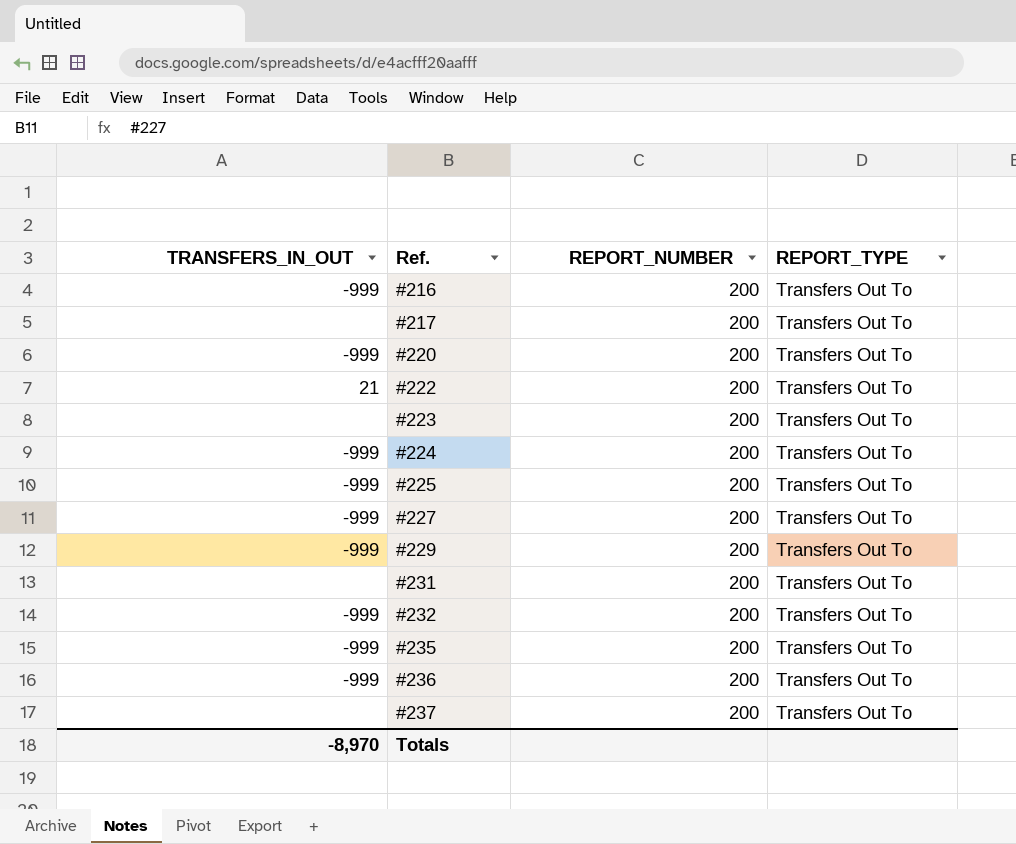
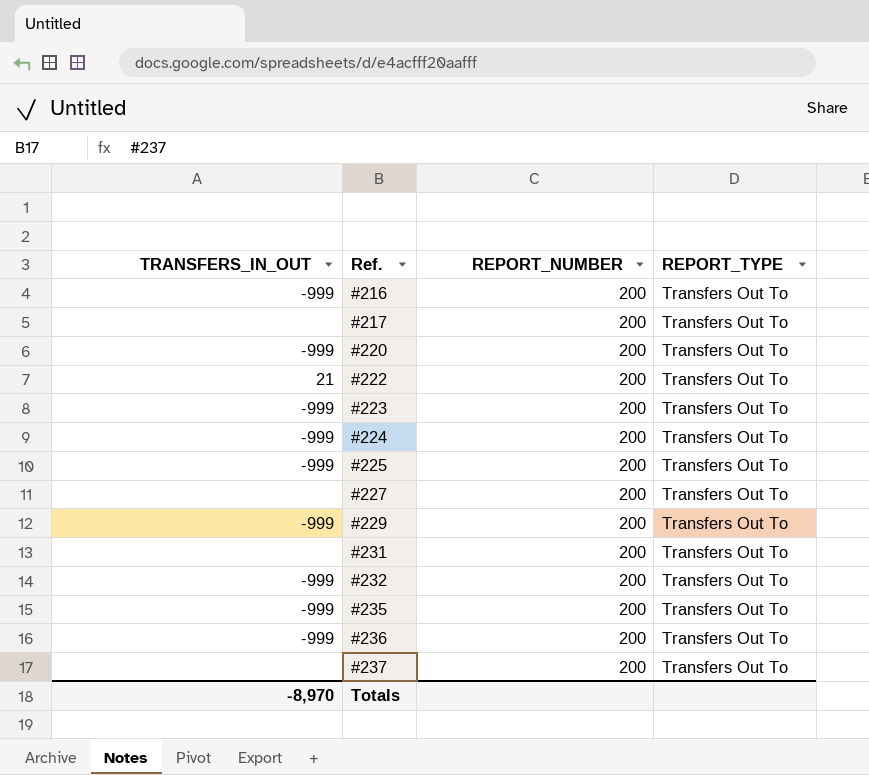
#223 | TRANSFERS_IN_OUT: none -> -999
#227 | TRANSFERS_IN_OUT: -999 -> none

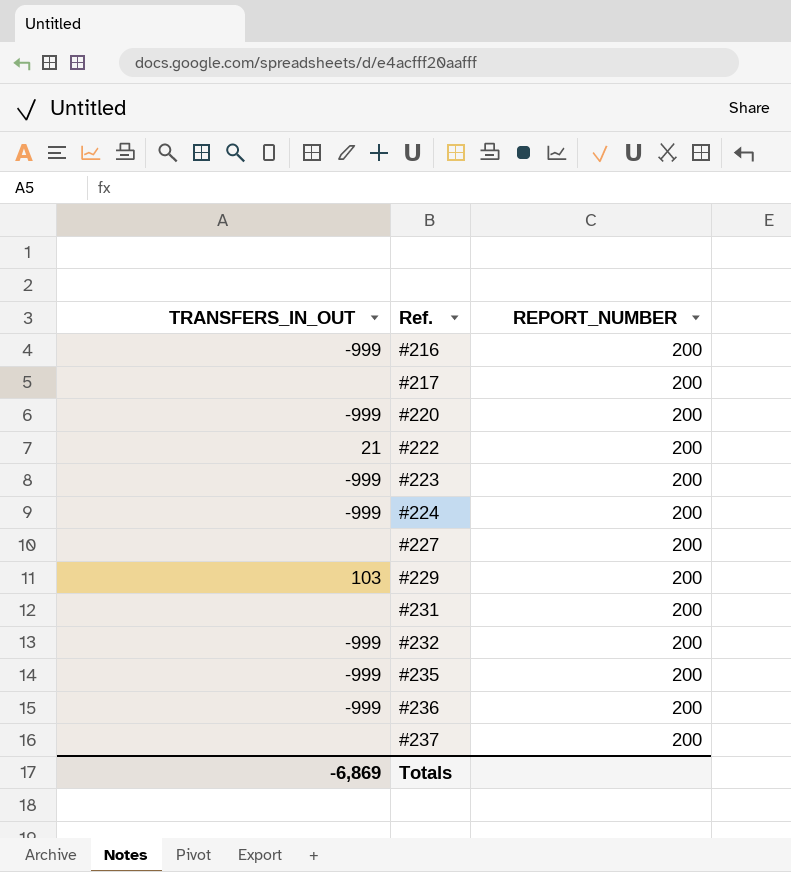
column REPORT_TYPE | position: 4 -> none
row #225: -999 | 200 | Transfers Out To -> none
#229 | TRANSFERS_IN_OUT: -999 -> 103
Totals | TRANSFERS_IN_OUT: -8,970 -> -6,869

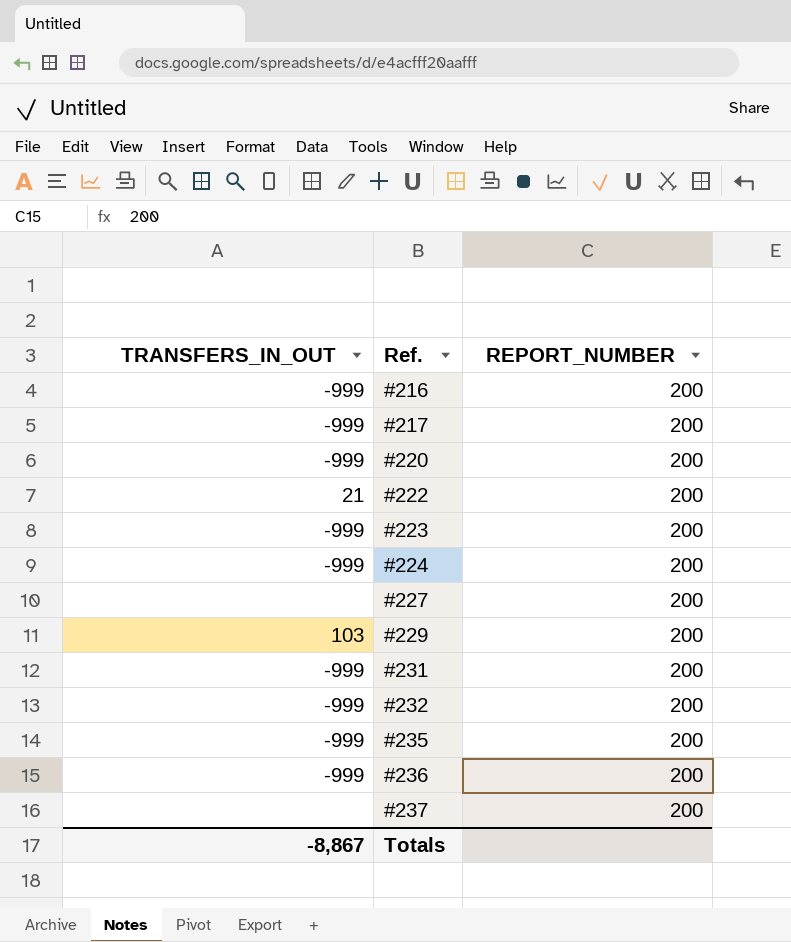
#217 | TRANSFERS_IN_OUT: none -> -999
#231 | TRANSFERS_IN_OUT: none -> -999
Totals | TRANSFERS_IN_OUT: -6,869 -> -8,867

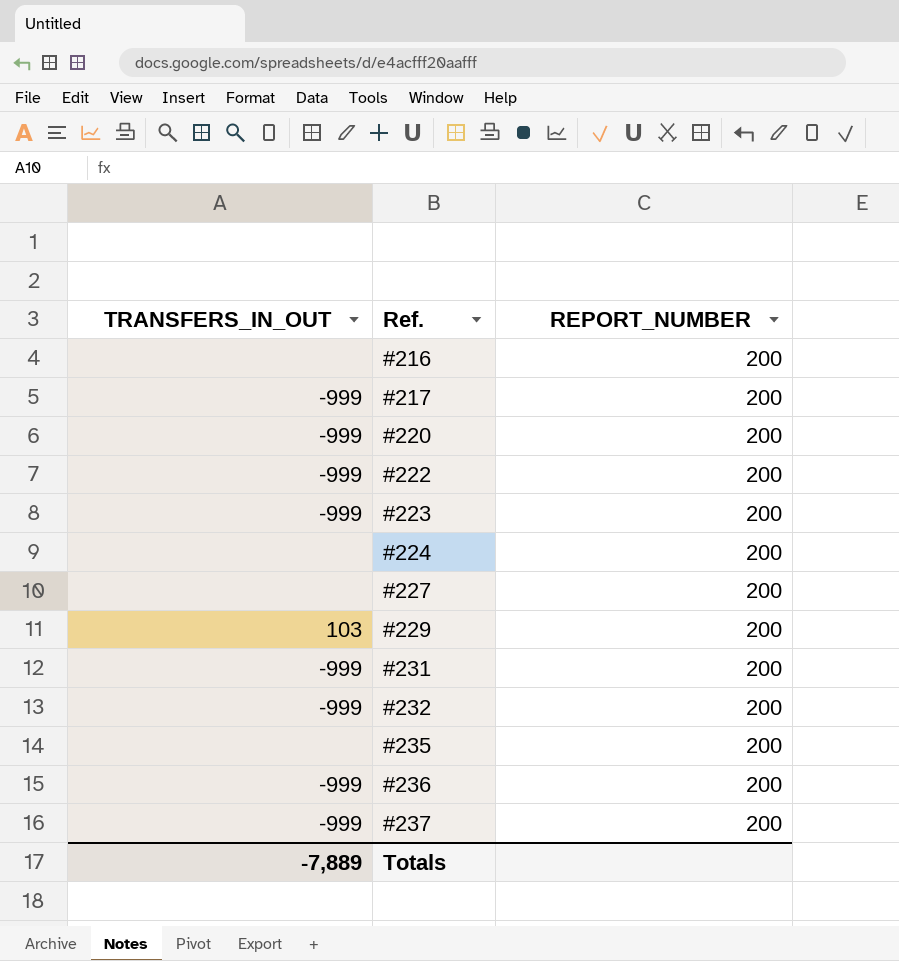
#216 | TRANSFERS_IN_OUT: -999 -> none
#222 | TRANSFERS_IN_OUT: 21 -> -999
#224 | TRANSFERS_IN_OUT: -999 -> none
#235 | TRANSFERS_IN_OUT: -999 -> none
#237 | TRANSFERS_IN_OUT: none -> -999
Totals | TRANSFERS_IN_OUT: -8,867 -> -7,889

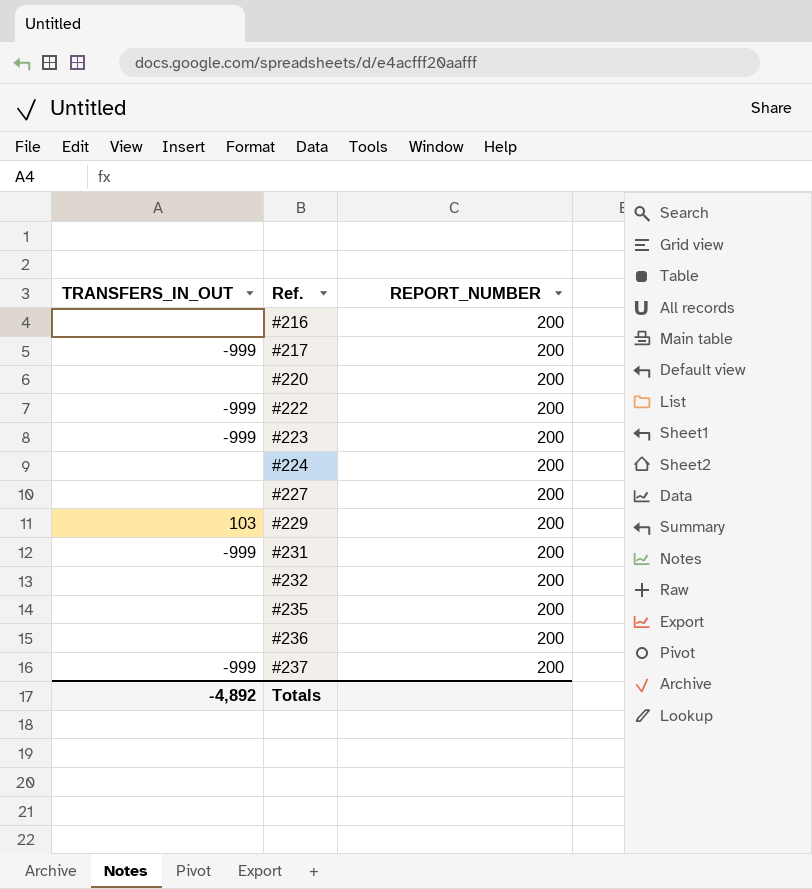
#220 | TRANSFERS_IN_OUT: -999 -> none
#232 | TRANSFERS_IN_OUT: -999 -> none
#236 | TRANSFERS_IN_OUT: -999 -> none
Totals | TRANSFERS_IN_OUT: -7,889 -> -4,892

